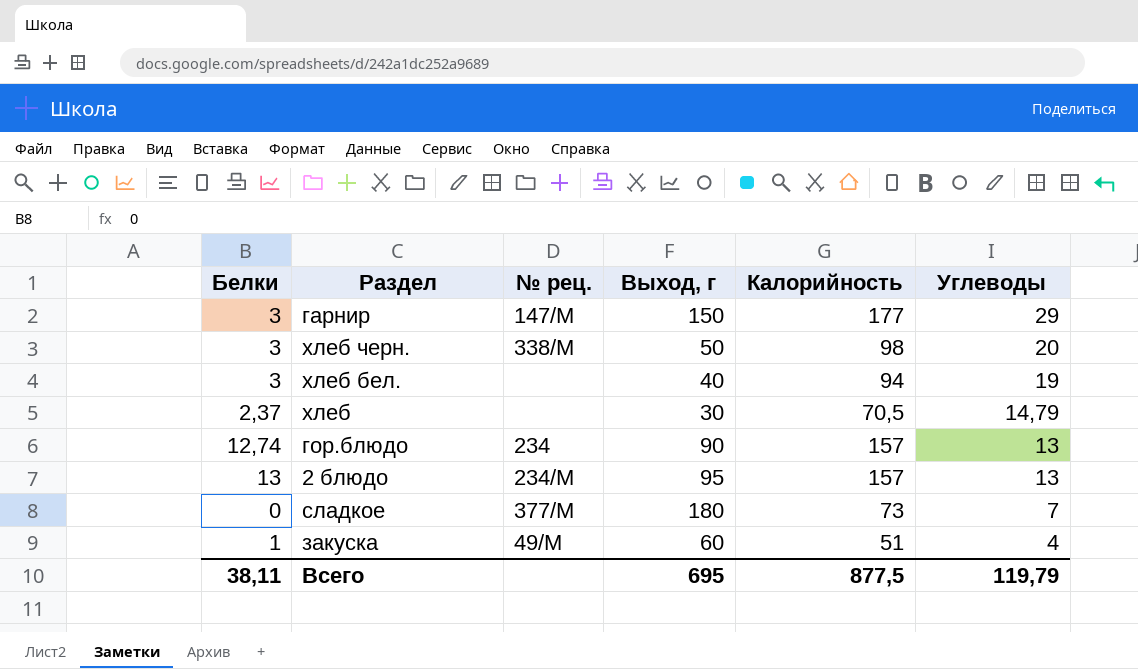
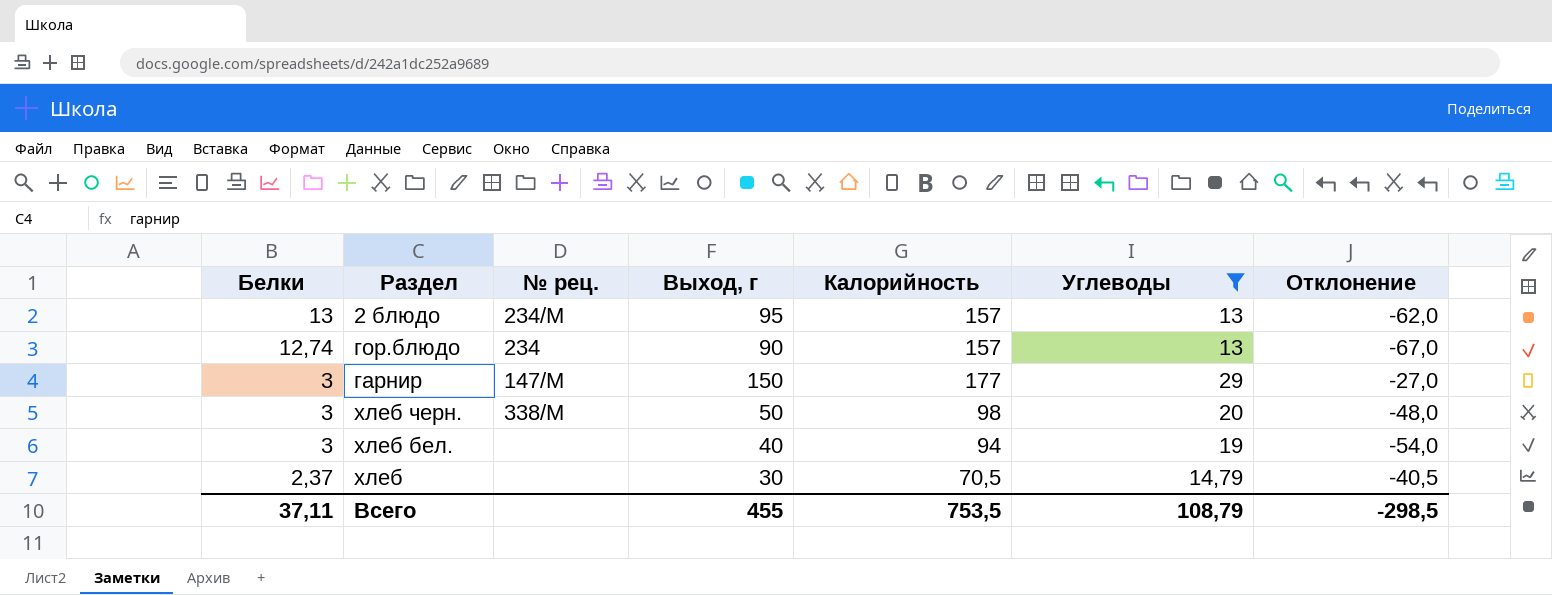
filter: none -> Углеводы >= 13
row order: Углеводы descending -> Белки descending
column Отклонение | formula: none -> [Выход, г] - [Калорийность]
Всего | Белки: 38,11 -> 37,11
Всего | Выход, г: 695 -> 455
Всего | Калорийность: 877,5 -> 753,5
Всего | Углеводы: 119,79 -> 108,79

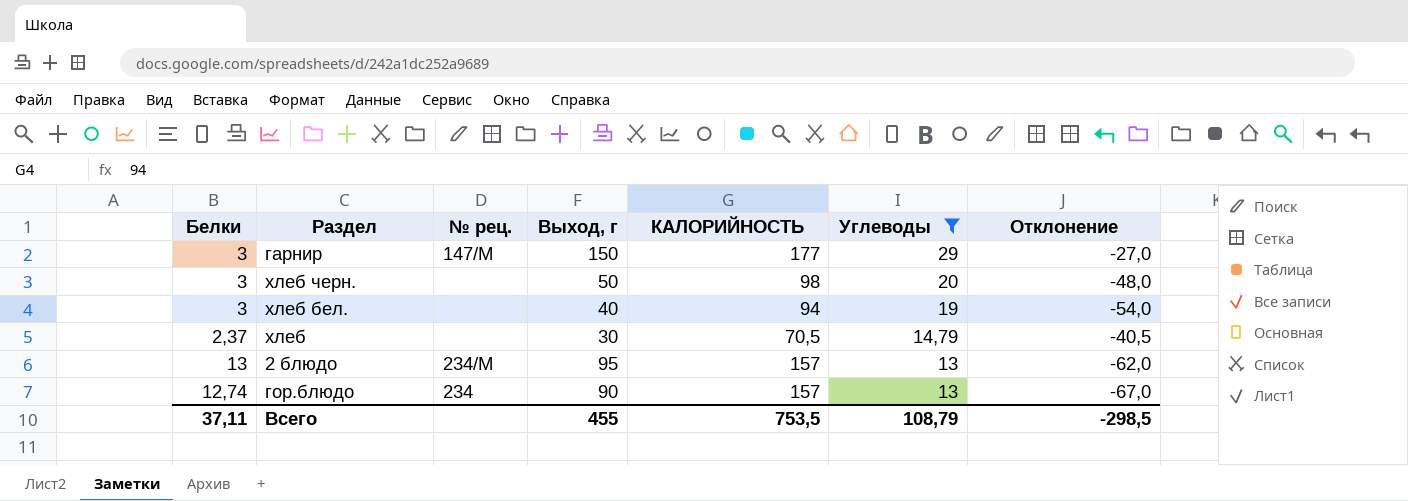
row order: Белки descending -> Углеводы descending
column name: Калорийность -> КАЛОРИЙНОСТЬ
хлеб черн. | № рец.: 338/М -> none

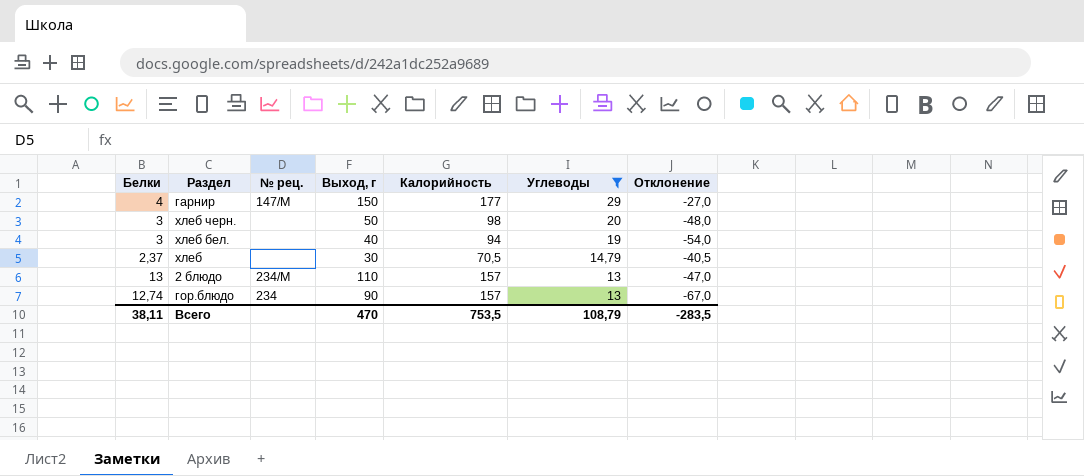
column name: КАЛОРИЙНОСТЬ -> Калорийность
гарнир | Белки: 3 -> 4
2 блюдо | Выход, г: 95 -> 110
2 блюдо | Отклонение: -62,0 -> -47,0
Всего | Белки: 37,11 -> 38,11
Всего | Выход, г: 455 -> 470
Всего | Отклонение: -298,5 -> -283,5

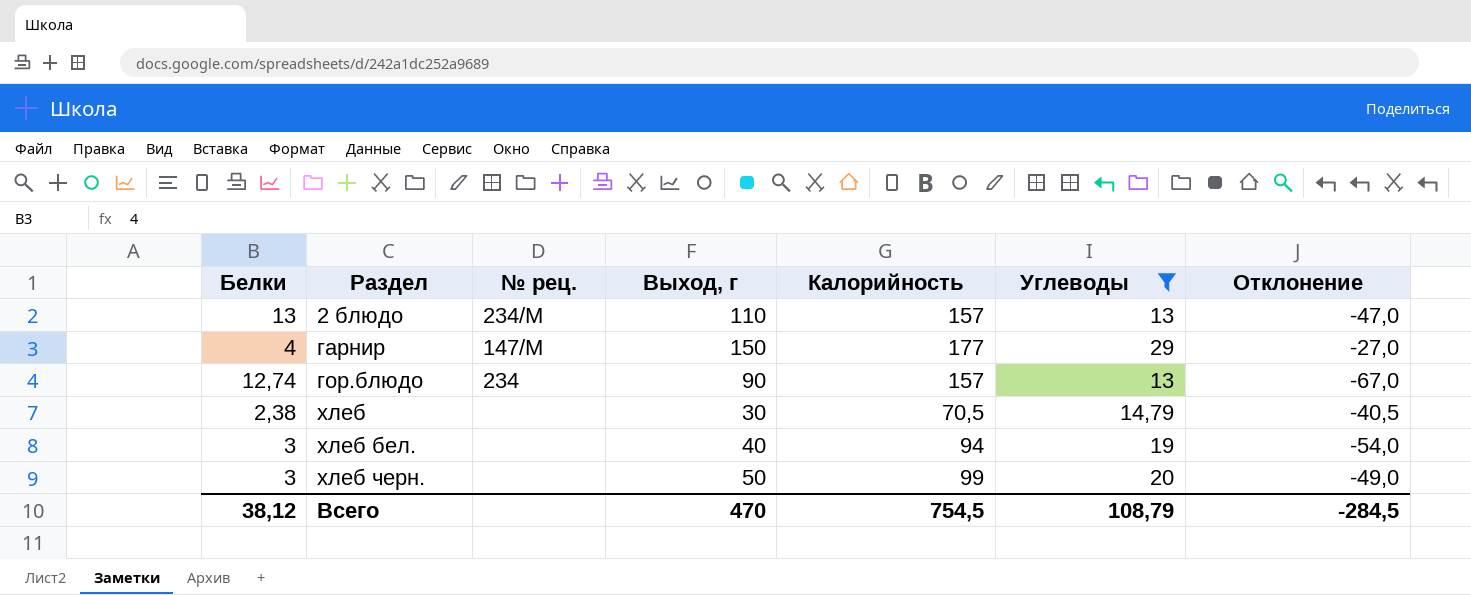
row order: Углеводы descending -> Раздел ascending
хлеб | Белки: 2,37 -> 2,38
хлеб черн. | Калорийность: 98 -> 99
хлеб черн. | Отклонение: -48,0 -> -49,0
Всего | Белки: 38,11 -> 38,12
Всего | Калорийность: 753,5 -> 754,5
Всего | Отклонение: -283,5 -> -284,5

